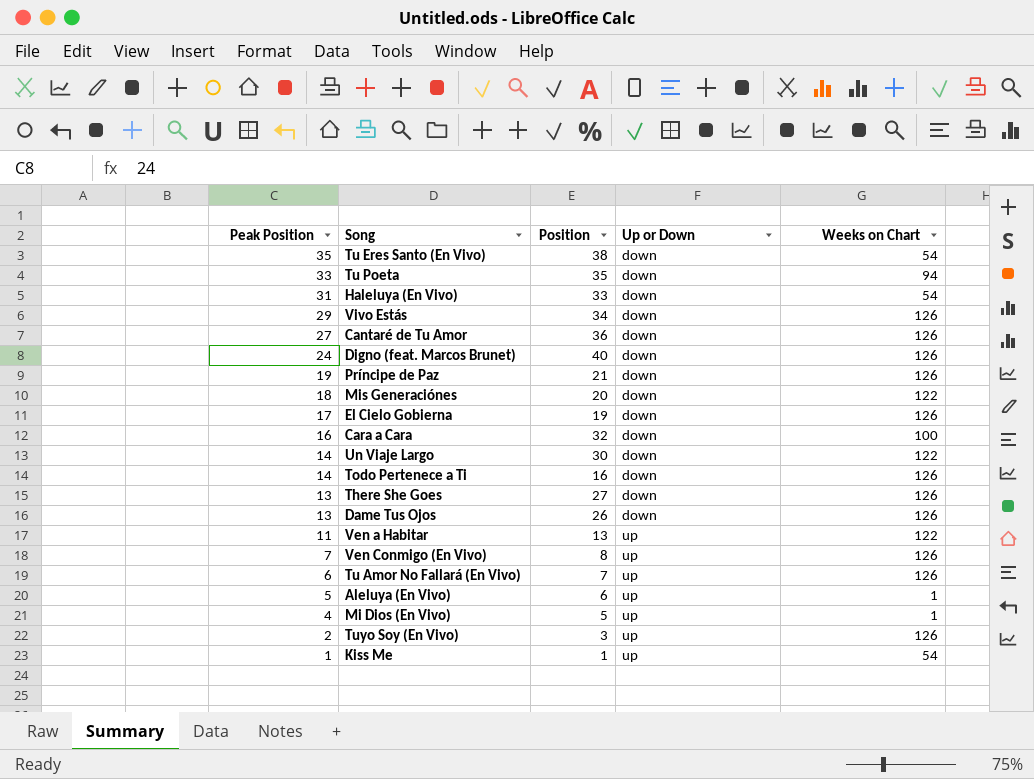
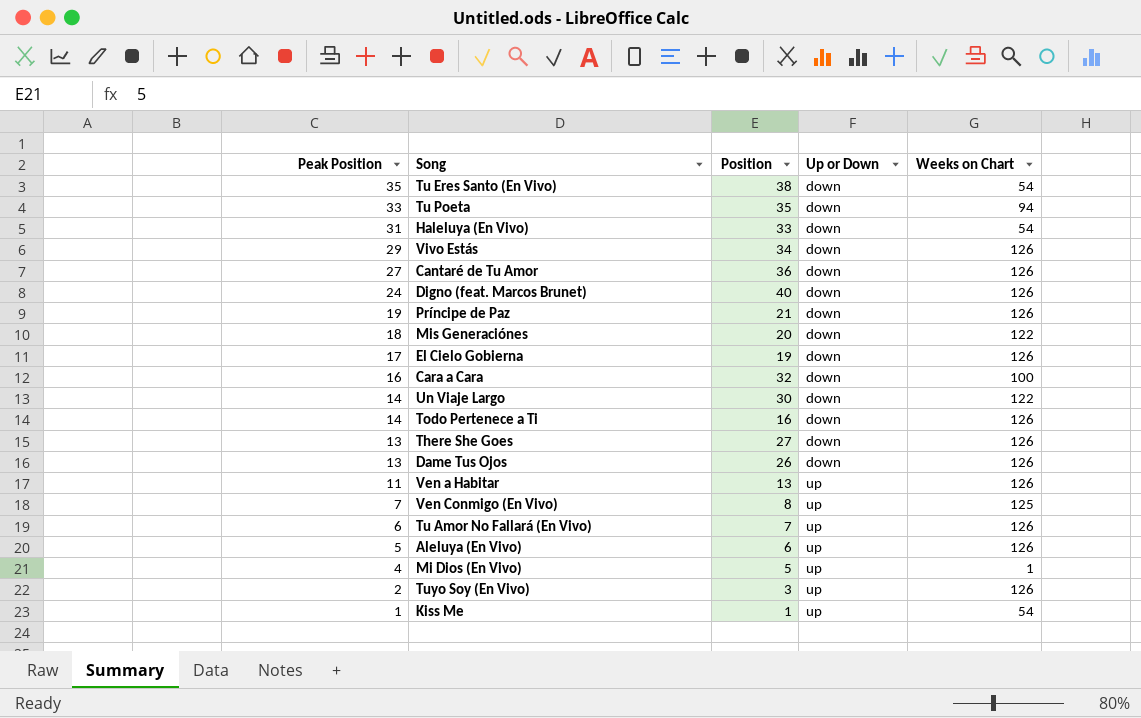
Ven a Habitar | Weeks on Chart: 122 -> 126
Ven Conmigo (En Vivo) | Weeks on Chart: 126 -> 125
Aleluya (En Vivo) | Weeks on Chart: 1 -> 126

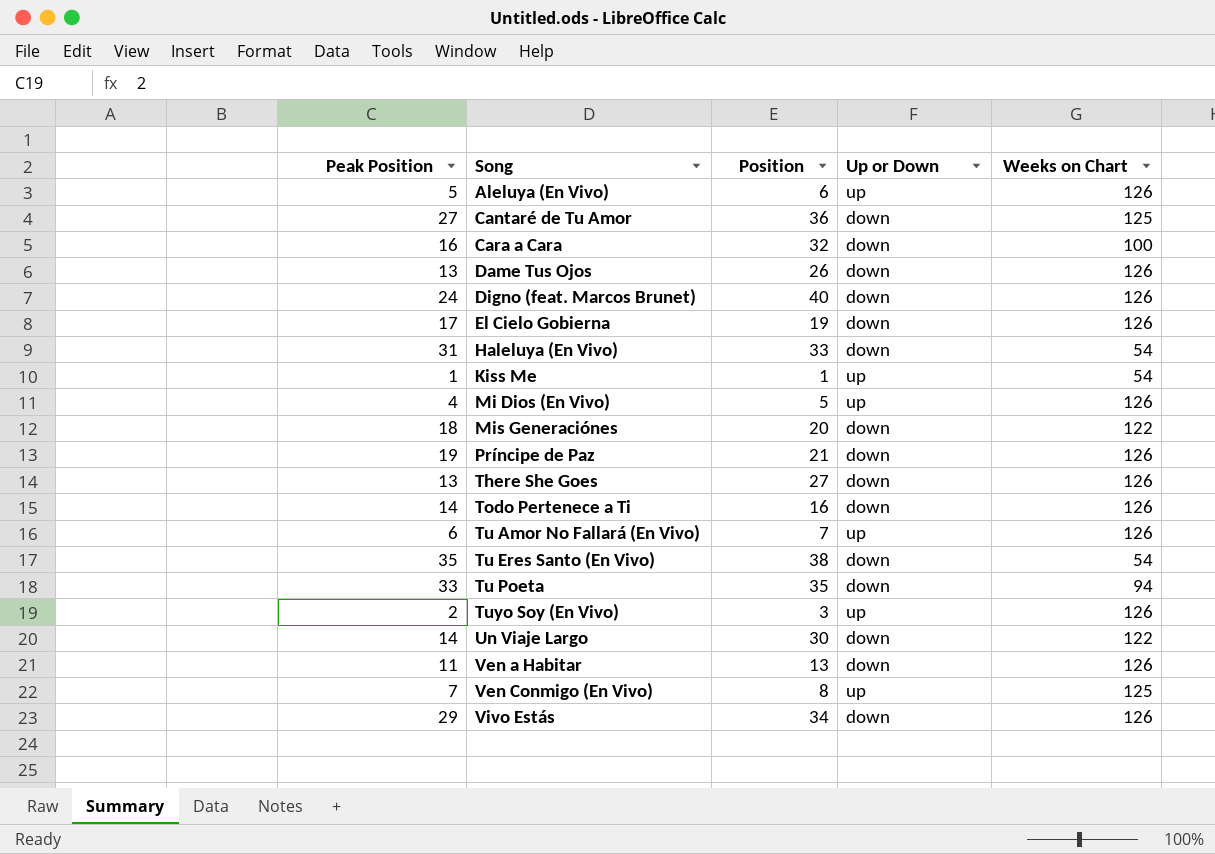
row order: Peak Position descending -> Song ascending
Cantaré de Tu Amor | Weeks on Chart: 126 -> 125
Mi Dios (En Vivo) | Weeks on Chart: 1 -> 126
Ven a Habitar | Up or Down: up -> down

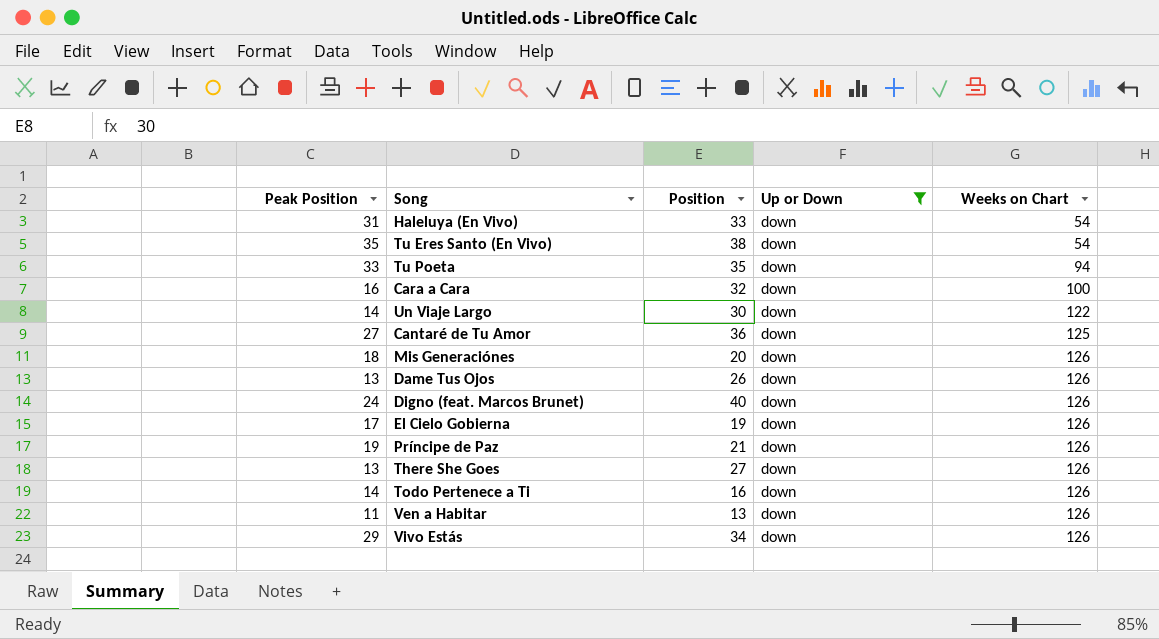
filter: none -> Up or Down = down
row order: Song ascending -> Weeks on Chart ascending
Mis Generaciónes | Weeks on Chart: 122 -> 126

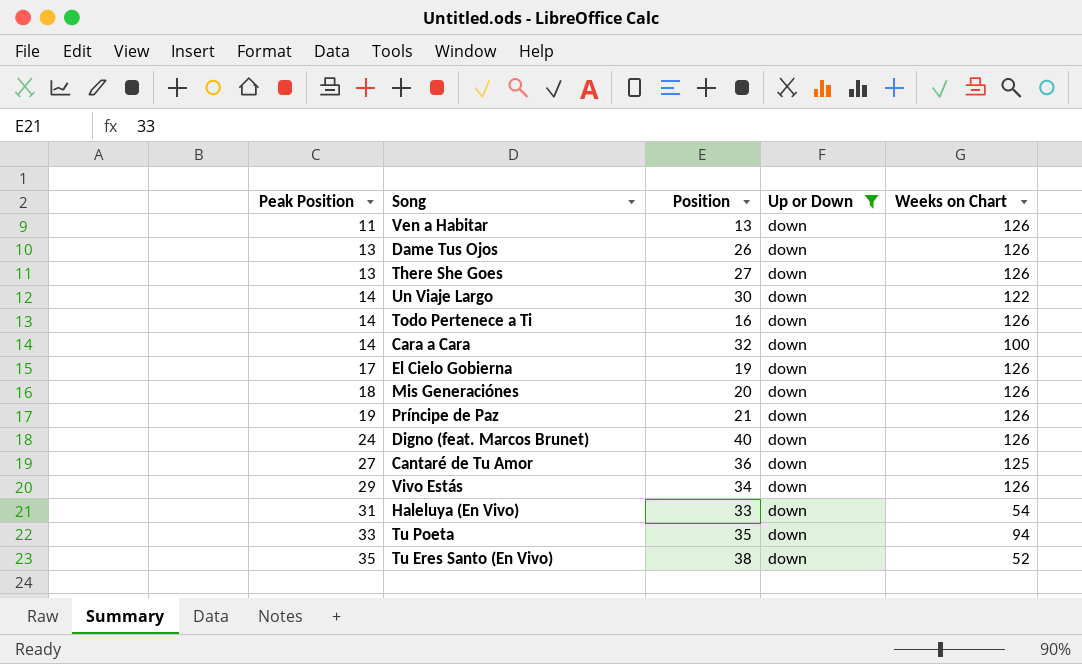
row order: Weeks on Chart ascending -> Peak Position ascending
Cara a Cara | Peak Position: 16 -> 14
Tu Eres Santo (En Vivo) | Weeks on Chart: 54 -> 52

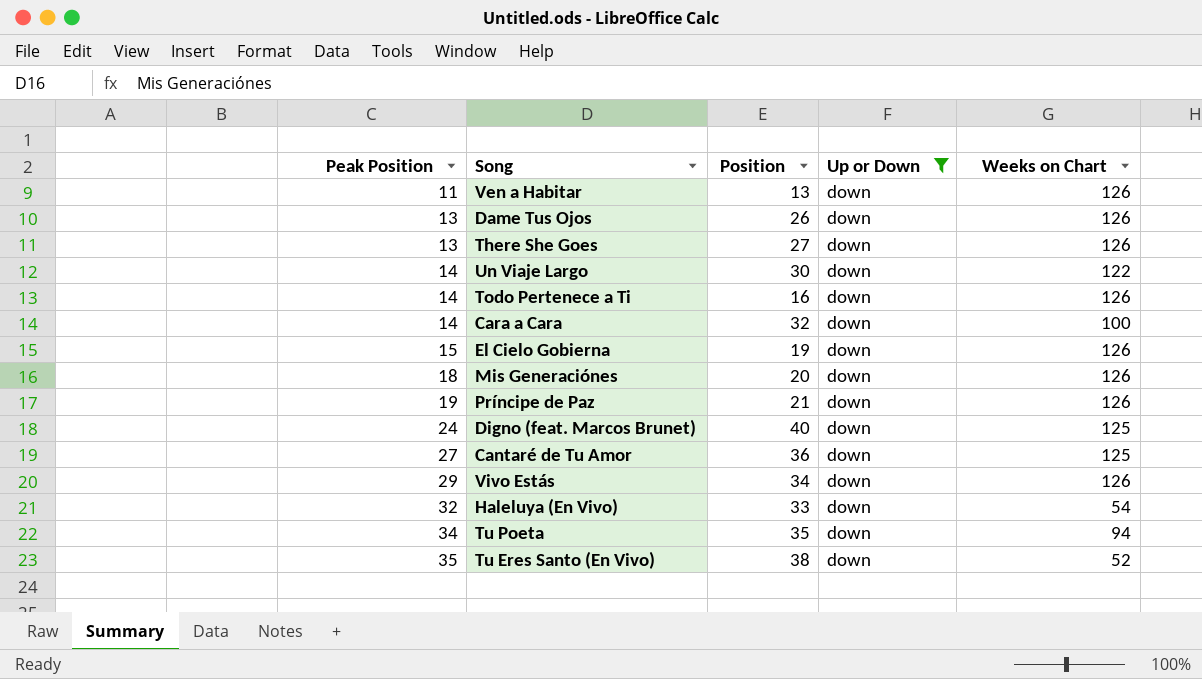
El Cielo Gobierna | Peak Position: 17 -> 15
Digno (feat. Marcos Brunet) | Weeks on Chart: 126 -> 125
Haleluya (En Vivo) | Peak Position: 31 -> 32
Tu Poeta | Peak Position: 33 -> 34

